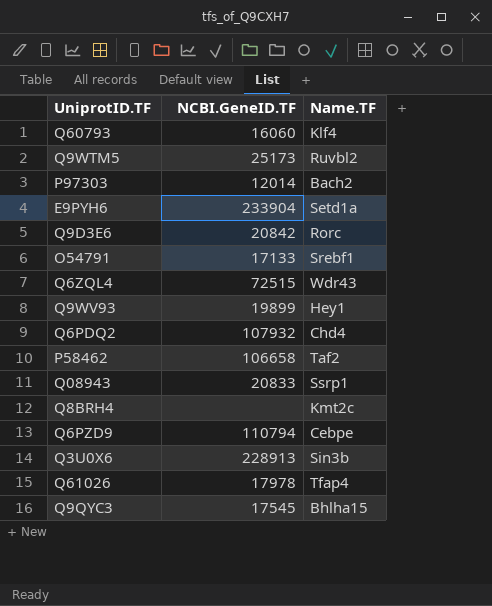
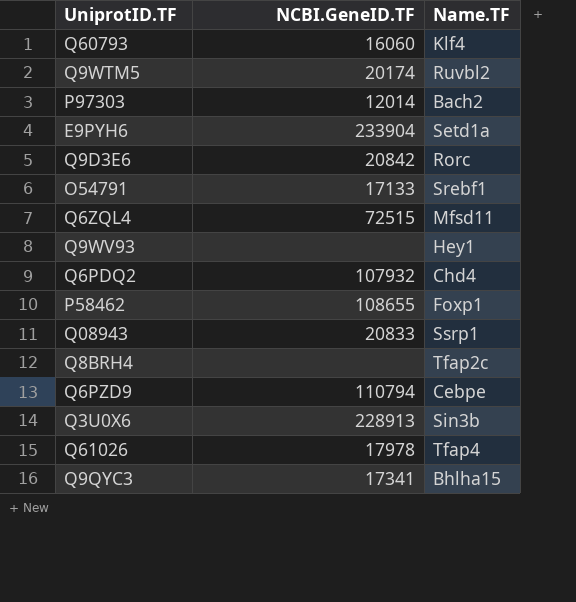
Q9WTM5 | NCBI.GeneID.TF: 25173 -> 20174
Q6ZQL4 | Name.TF: Wdr43 -> Mfsd11
Q9WV93 | NCBI.GeneID.TF: 19899 -> none
P58462 | NCBI.GeneID.TF: 106658 -> 108655
P58462 | Name.TF: Taf2 -> Foxp1
Q8BRH4 | Name.TF: Kmt2c -> Tfap2c
Q9QYC3 | NCBI.GeneID.TF: 17545 -> 17341

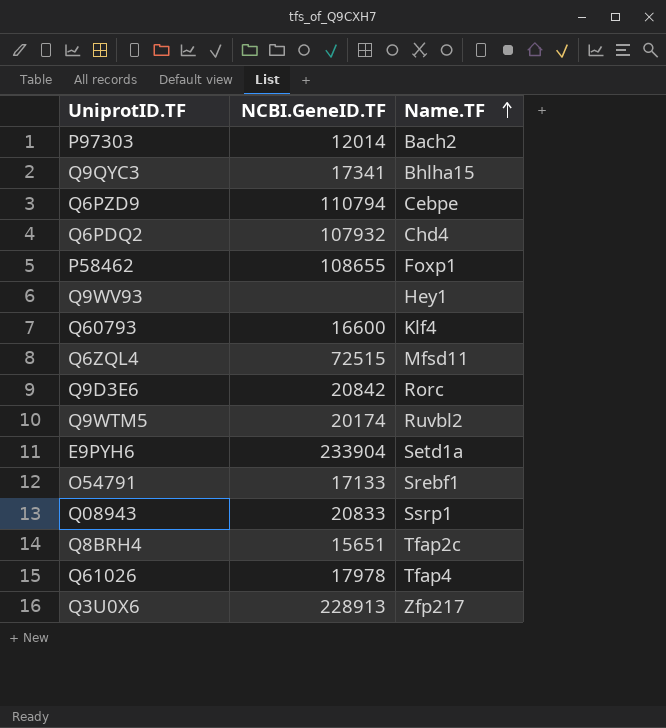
row order: none -> Name.TF ascending
Q60793 | NCBI.GeneID.TF: 16060 -> 16600
Q8BRH4 | NCBI.GeneID.TF: none -> 15651
Q3U0X6 | Name.TF: Sin3b -> Zfp217

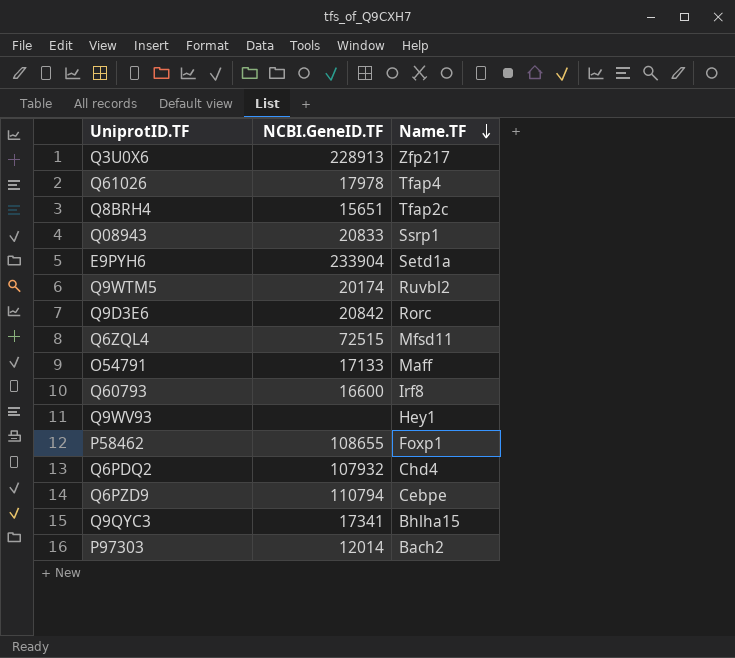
row order: Name.TF ascending -> Name.TF descending
O54791 | Name.TF: Srebf1 -> Maff
Q60793 | Name.TF: Klf4 -> Irf8

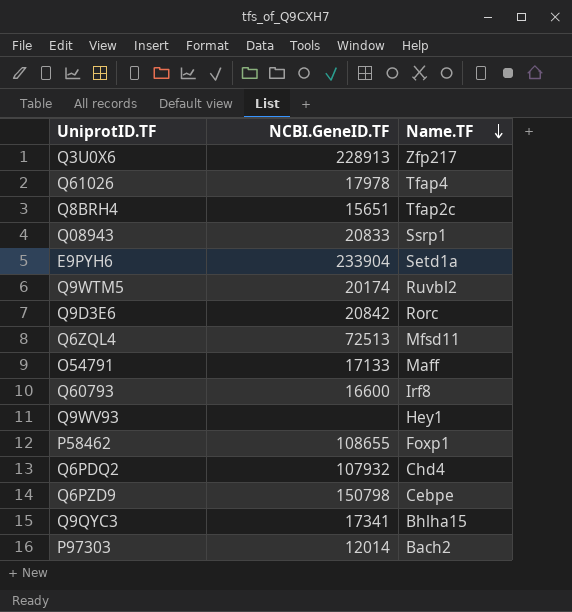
Q6ZQL4 | NCBI.GeneID.TF: 72515 -> 72513
Q6PZD9 | NCBI.GeneID.TF: 110794 -> 150798

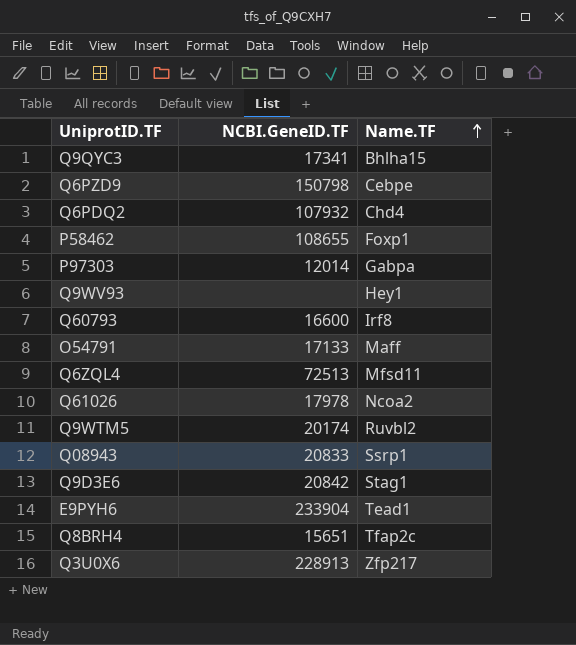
row order: Name.TF descending -> Name.TF ascending
P97303 | Name.TF: Bach2 -> Gabpa
Q61026 | Name.TF: Tfap4 -> Ncoa2
Q9D3E6 | Name.TF: Rorc -> Stag1
E9PYH6 | Name.TF: Setd1a -> Tead1

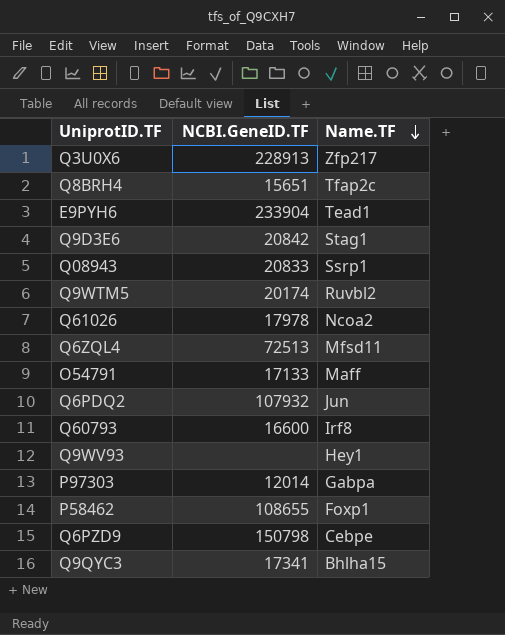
row order: Name.TF ascending -> Name.TF descending
Q6PDQ2 | Name.TF: Chd4 -> Jun

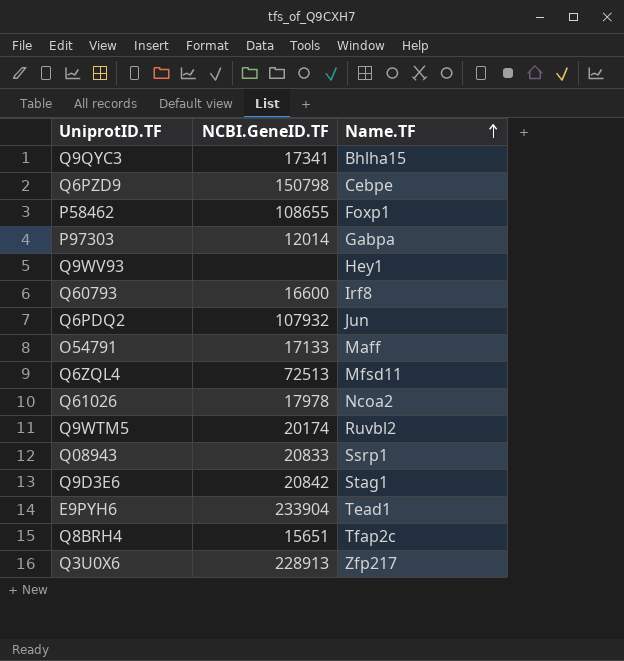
row order: Name.TF descending -> Name.TF ascending

